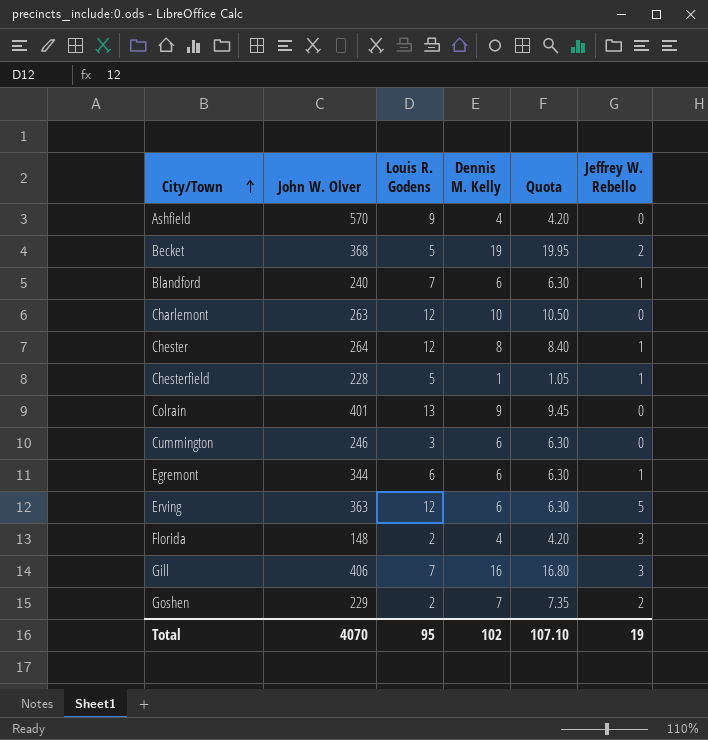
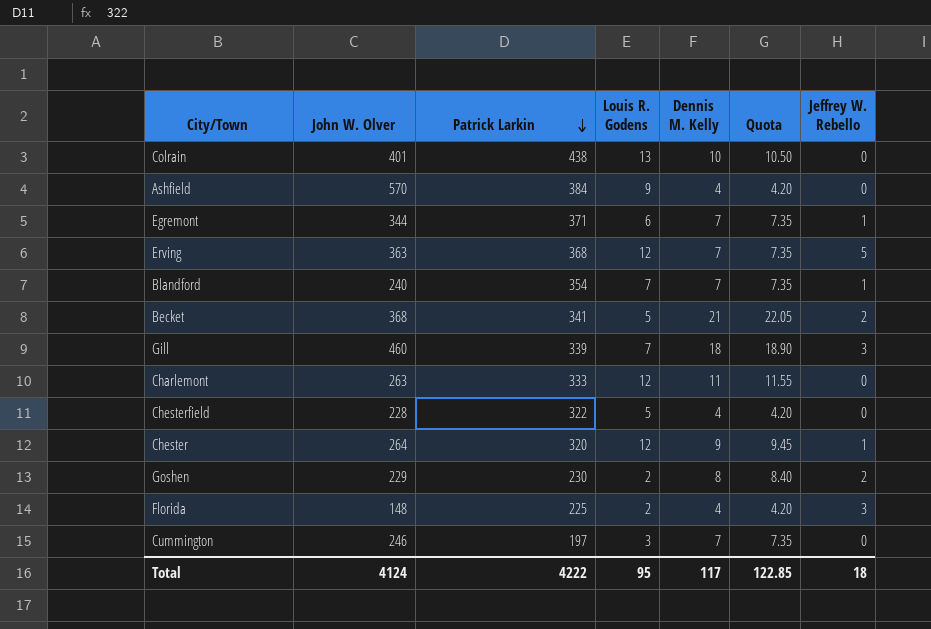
row order: City/Town ascending -> Patrick Larkin descending
column Patrick Larkin | position: none -> 3
Colrain | Dennis M. Kelly: 9 -> 10
Colrain | Quota: 9.45 -> 10.50
Egremont | Dennis M. Kelly: 6 -> 7
Egremont | Quota: 6.30 -> 7.35
Erving | Dennis M. Kelly: 6 -> 7
Erving | Quota: 6.30 -> 7.35
Blandford | Dennis M. Kelly: 6 -> 7
Blandford | Quota: 6.30 -> 7.35
Becket | Dennis M. Kelly: 19 -> 21
Becket | Quota: 19.95 -> 22.05
Gill | John W. Olver: 406 -> 460
Gill | Dennis M. Kelly: 16 -> 18
Gill | Quota: 16.80 -> 18.90
Charlemont | Dennis M. Kelly: 10 -> 11
Charlemont | Quota: 10.50 -> 11.55
Chesterfield | Dennis M. Kelly: 1 -> 4
Chesterfield | Quota: 1.05 -> 4.20
Chesterfield | Jeffrey W. Rebello: 1 -> 0
Chester | Dennis M. Kelly: 8 -> 9
Chester | Quota: 8.40 -> 9.45
Goshen | Dennis M. Kelly: 7 -> 8
Goshen | Quota: 7.35 -> 8.40
Cummington | Dennis M. Kelly: 6 -> 7
Cummington | Quota: 6.30 -> 7.35
Total | John W. Olver: 4070 -> 4124
Total | Dennis M. Kelly: 102 -> 117
Total | Quota: 107.10 -> 122.85
Total | Jeffrey W. Rebello: 19 -> 18

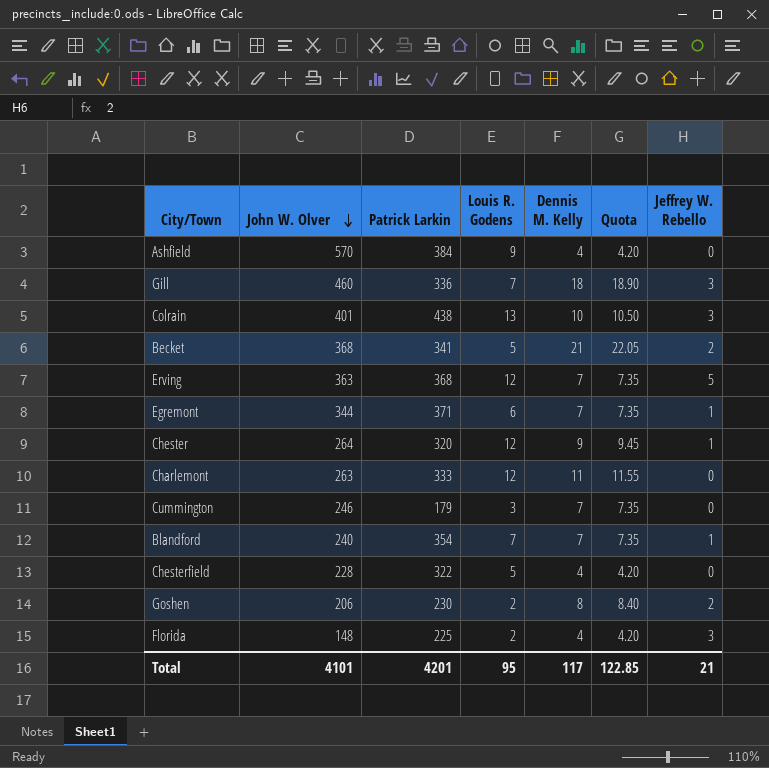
row order: Patrick Larkin descending -> John W. Olver descending
Gill | Patrick Larkin: 339 -> 336
Colrain | Jeffrey W. Rebello: 0 -> 3
Cummington | Patrick Larkin: 197 -> 179
Goshen | John W. Olver: 229 -> 206
Total | John W. Olver: 4124 -> 4101
Total | Patrick Larkin: 4222 -> 4201
Total | Jeffrey W. Rebello: 18 -> 21

